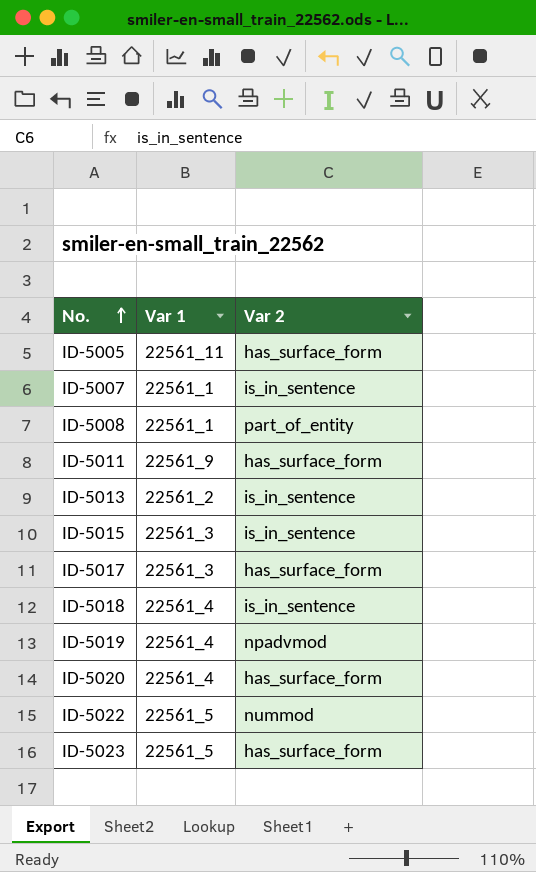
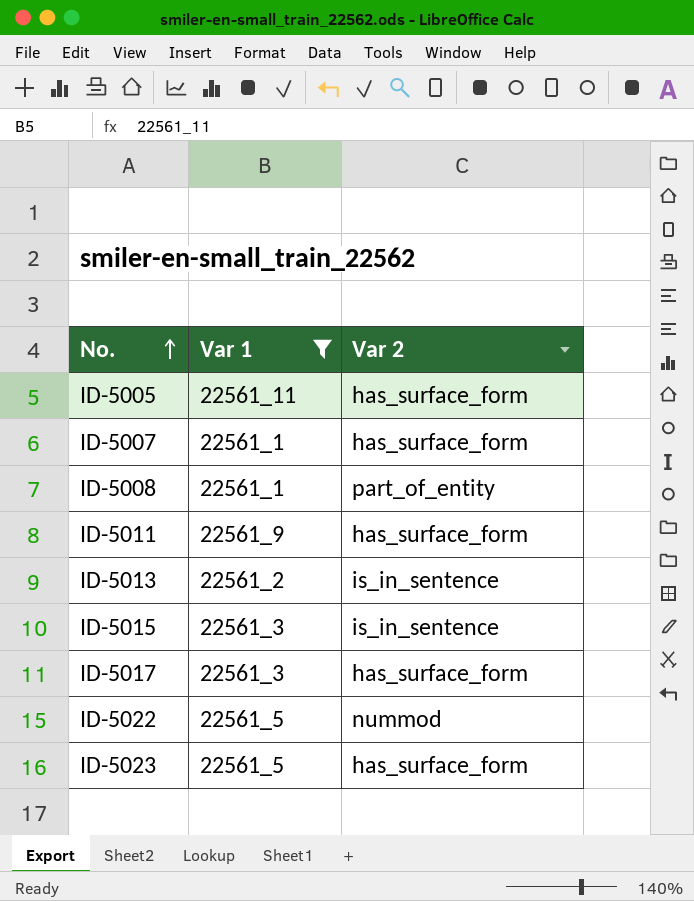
filter: none -> Var 1 != 22561_4
ID-5007 | Var 2: is_in_sentence -> has_surface_form

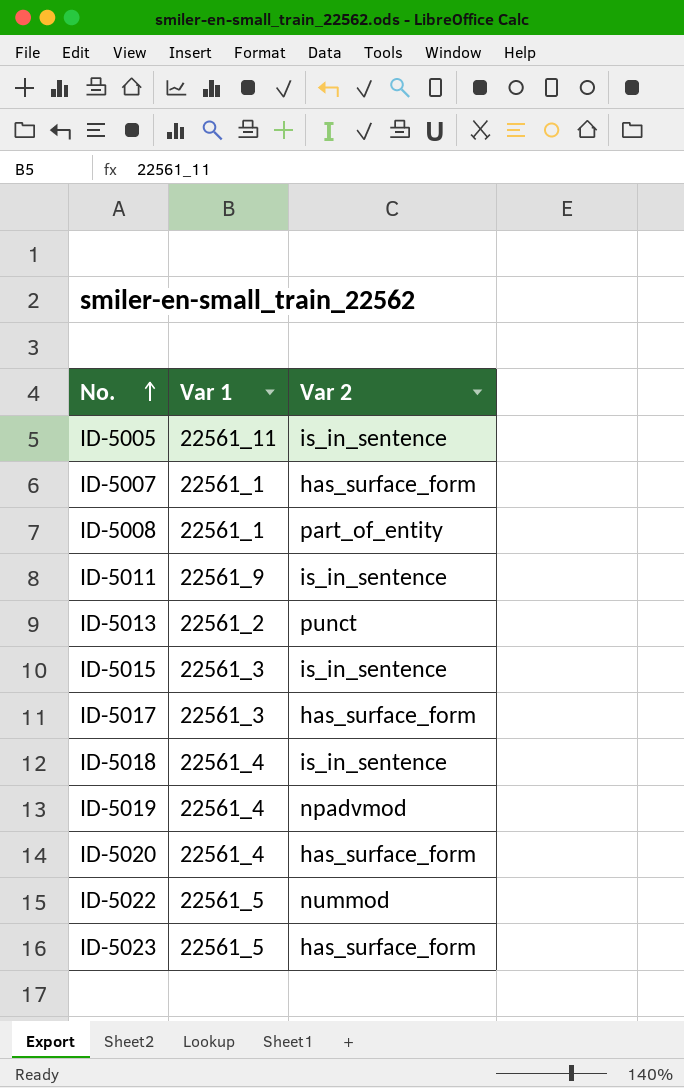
filter: Var 1 != 22561_4 -> none
ID-5005 | Var 2: has_surface_form -> is_in_sentence
ID-5011 | Var 2: has_surface_form -> is_in_sentence
ID-5013 | Var 2: is_in_sentence -> punct

